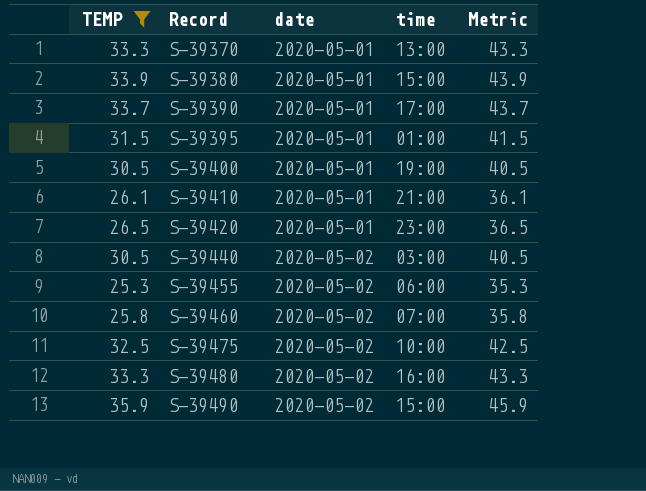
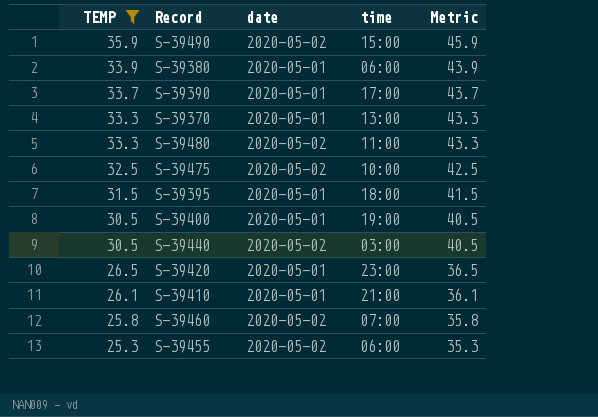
row order: Record ascending -> TEMP descending
S-39380 | time: 15:00 -> 06:00
S-39480 | time: 16:00 -> 11:00
S-39395 | time: 01:00 -> 18:00

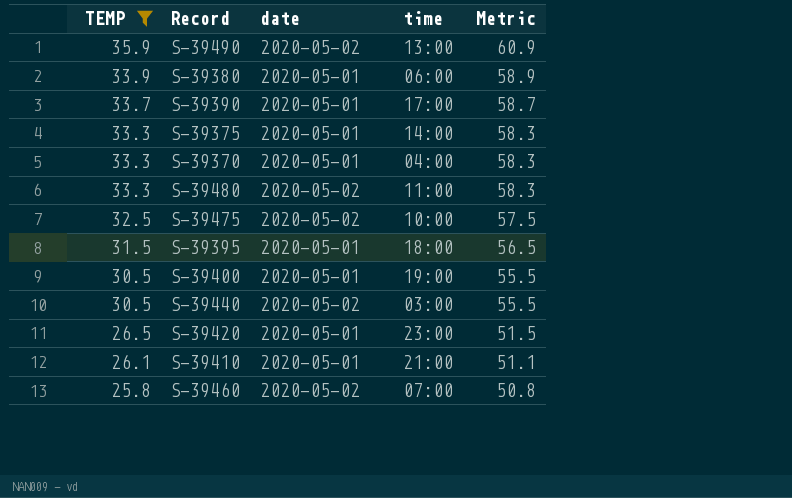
column Metric | formula: [TEMP] + 10 -> [TEMP] + 25
row S-39455: 25.3 | 2020-05-02 | 06:00 | 35.3 -> none
S-39490 | time: 15:00 -> 13:00
row S-39375: none -> 33.3 | 2020-05-01 | 14:00 | 58.3
S-39370 | time: 13:00 -> 04:00

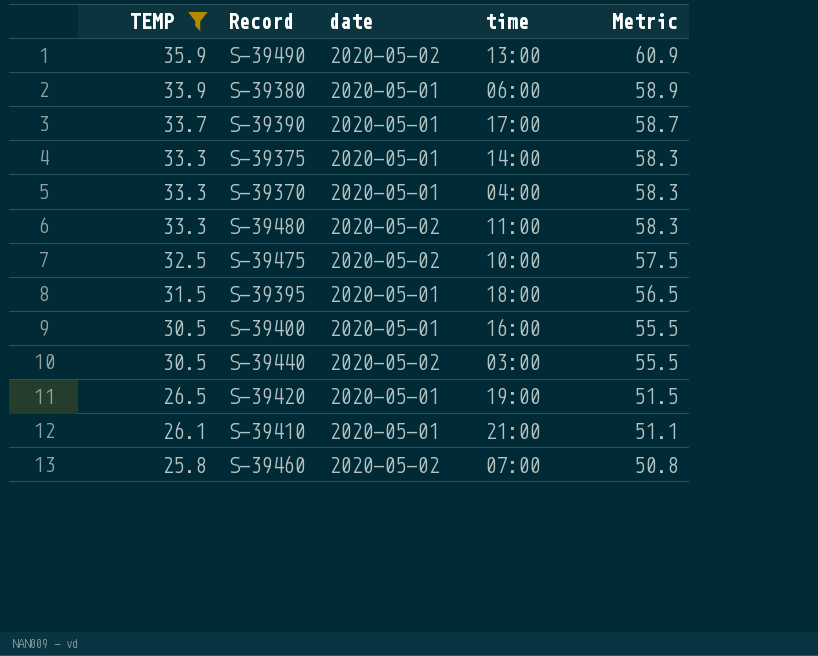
S-39400 | time: 19:00 -> 16:00
S-39420 | time: 23:00 -> 19:00

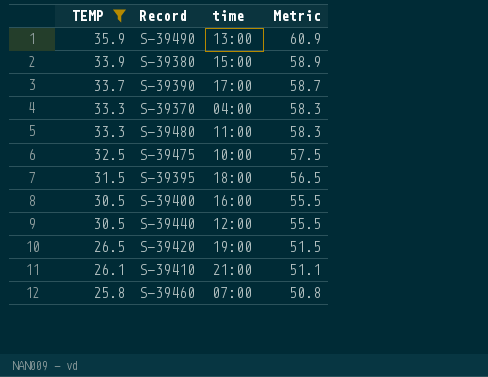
column date | position: 3 -> none
row S-39375: 33.3 | 2020-05-01 | 14:00 | 58.3 -> none
S-39380 | time: 06:00 -> 15:00
S-39440 | time: 03:00 -> 12:00

